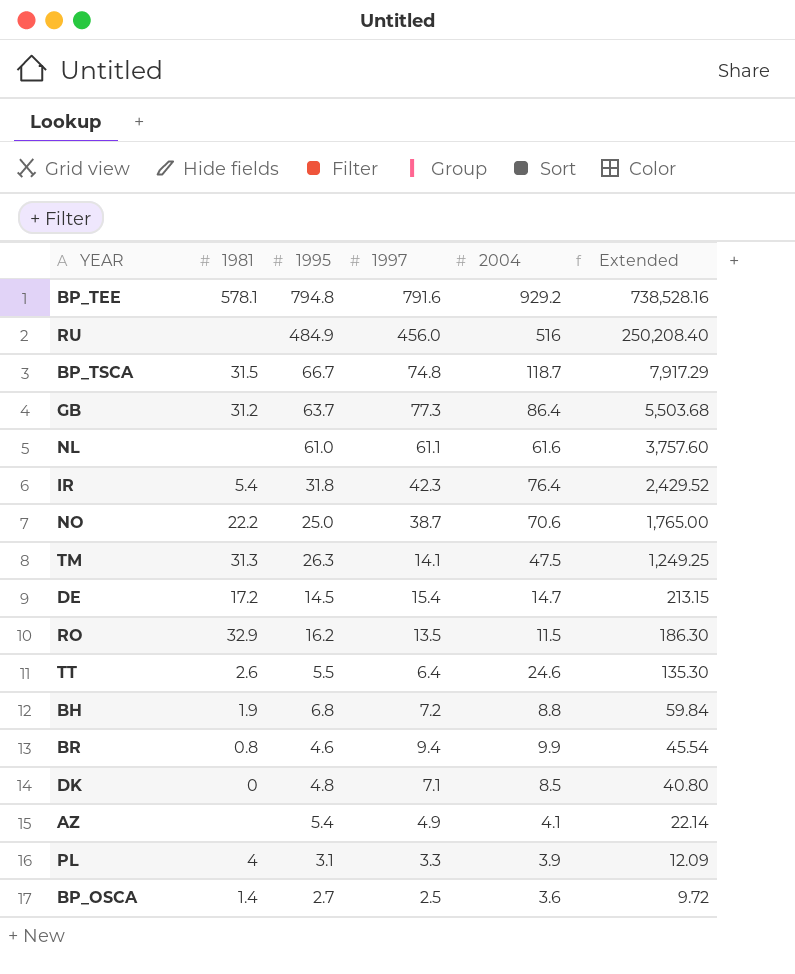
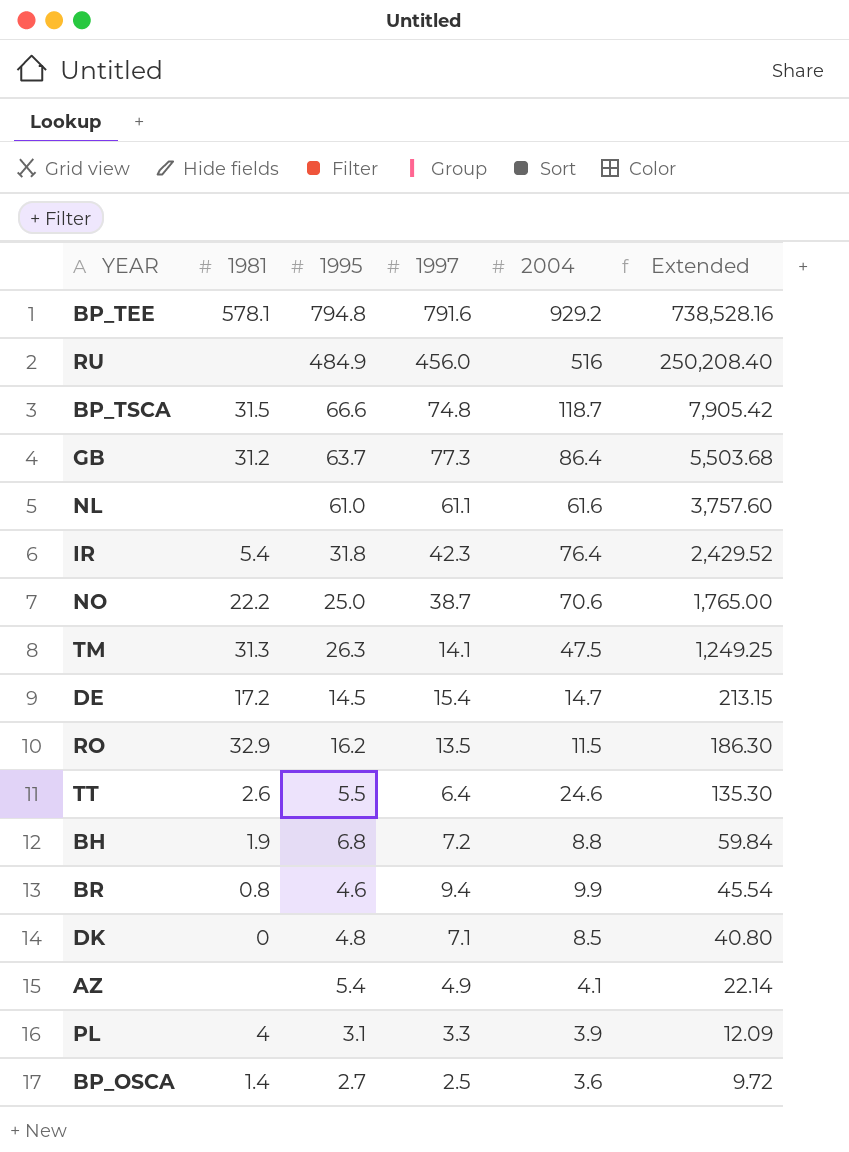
BP_TSCA | 1995: 66.7 -> 66.6
BP_TSCA | Extended: 7,917.29 -> 7,905.42

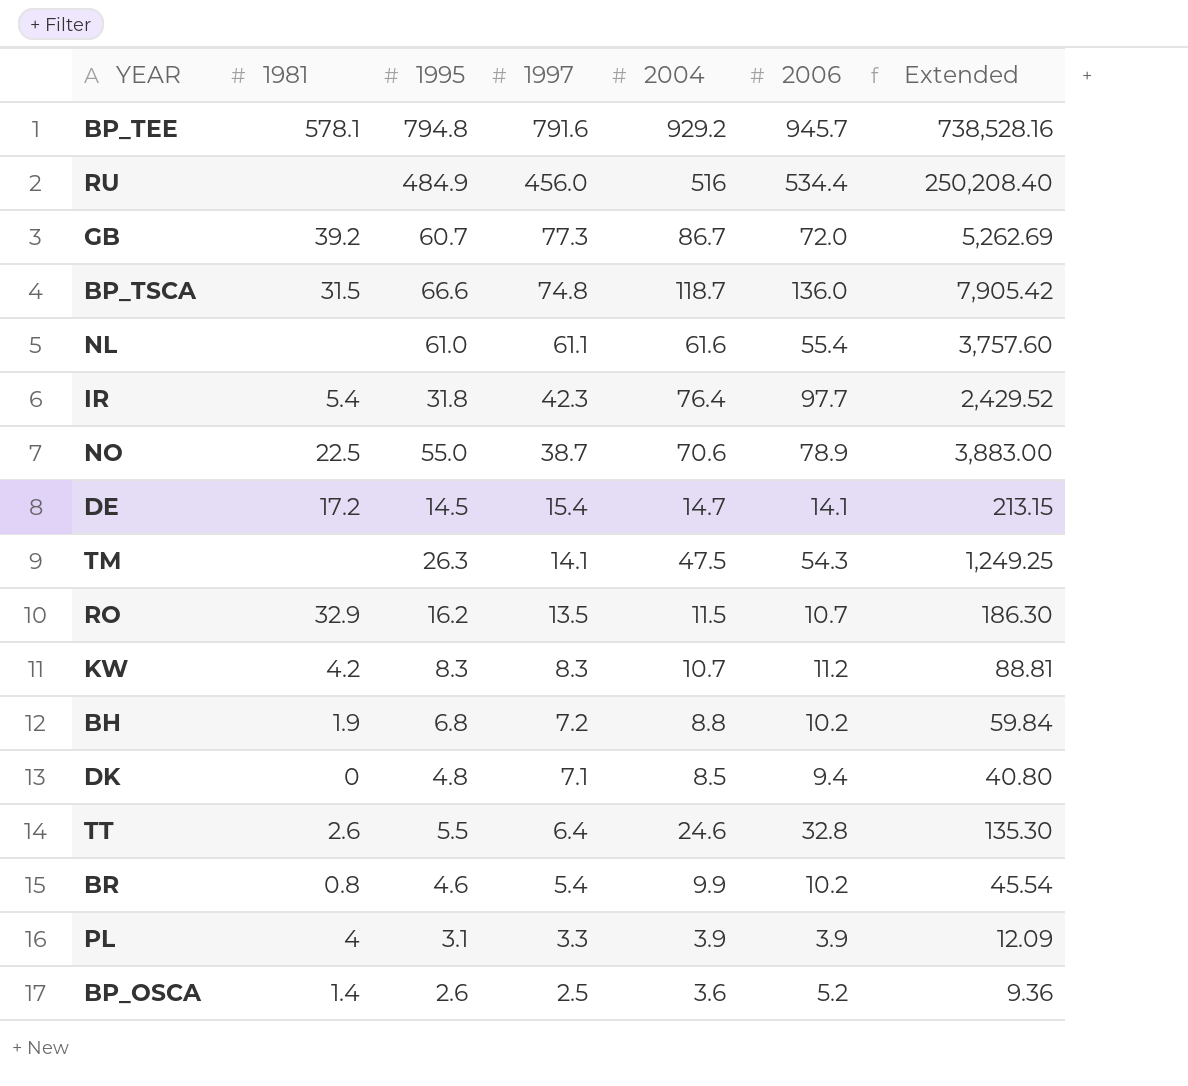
row order: Extended descending -> 1997 descending
column 2006 | position: none -> 6
row AZ: none | 5.4 | 4.9 | 4.1 | 22.14 -> none
GB | 1981: 31.2 -> 39.2
GB | 1995: 63.7 -> 60.7
GB | 2004: 86.4 -> 86.7
GB | Extended: 5,503.68 -> 5,262.69
NO | 1981: 22.2 -> 22.5
NO | 1995: 25.0 -> 55.0
NO | Extended: 1,765.00 -> 3,883.00
TM | 1981: 31.3 -> none
row KW: none -> 4.2 | 8.3 | 8.3 | 10.7 | 11.2 | 88.81
BR | 1997: 9.4 -> 5.4
BP_OSCA | 1995: 2.7 -> 2.6
BP_OSCA | Extended: 9.72 -> 9.36

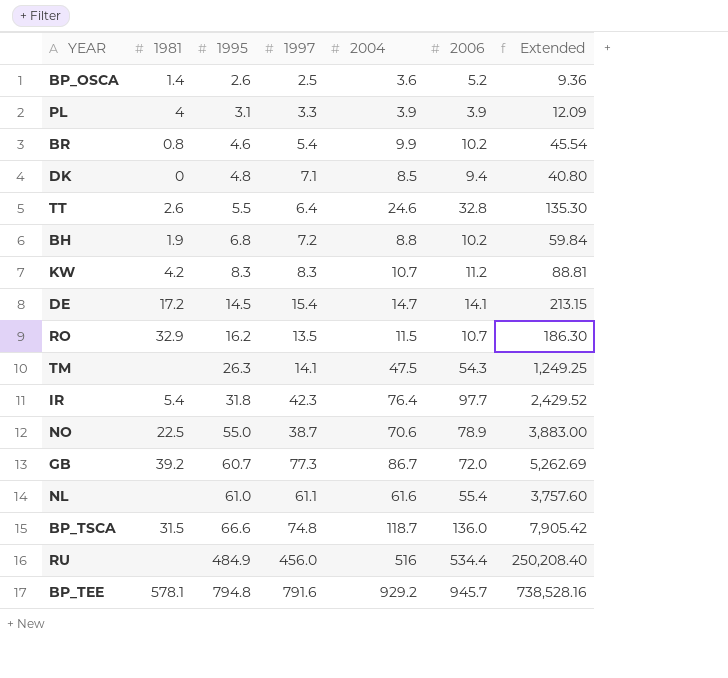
row order: 1997 descending -> 1995 ascending

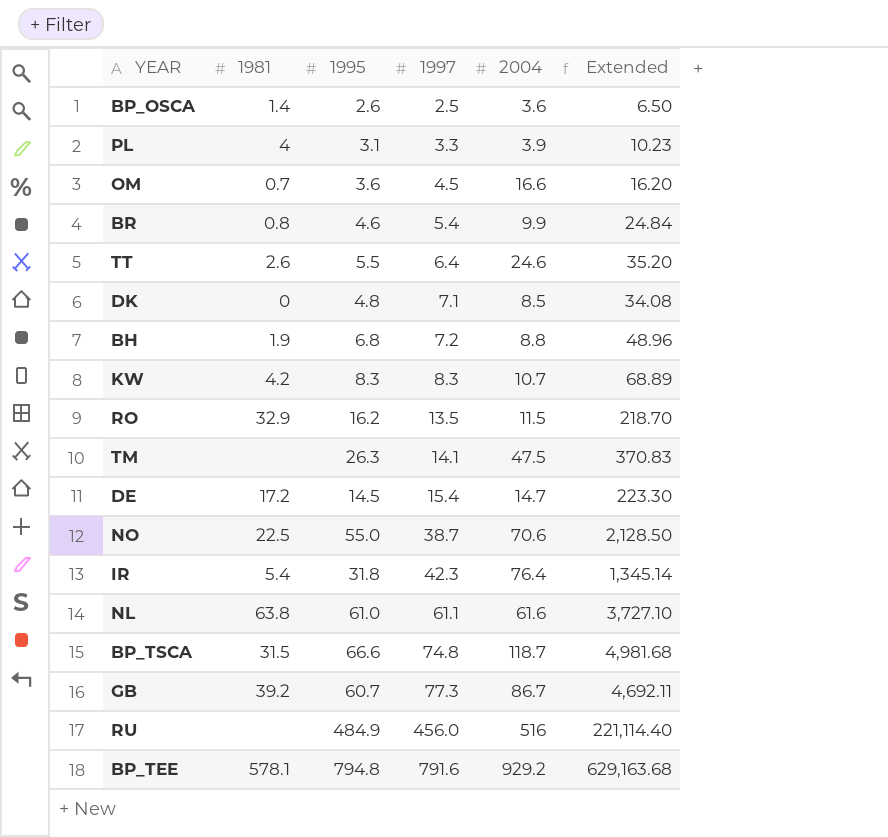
row order: 1995 ascending -> 1997 ascending
column 2006 | position: 6 -> none
column Extended | formula: [1995] * [2004] -> [1995] * [1997]
row OM: none -> 0.7 | 3.6 | 4.5 | 16.6 | 16.20
NL | 1981: none -> 63.8

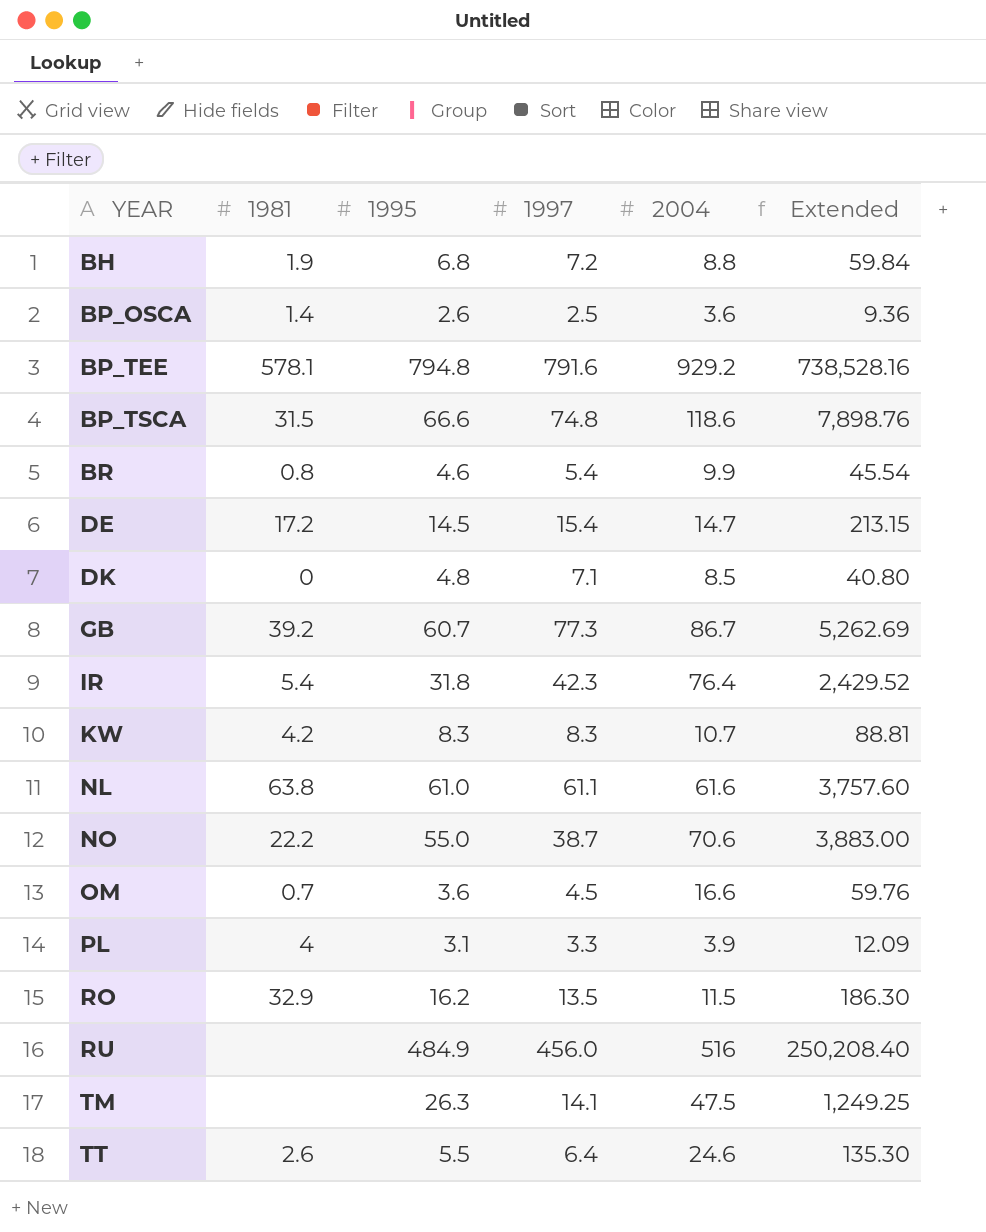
row order: 1997 ascending -> YEAR ascending
column Extended | formula: [1995] * [1997] -> [1995] * [2004]
BP_TSCA | 2004: 118.7 -> 118.6
NO | 1981: 22.5 -> 22.2

